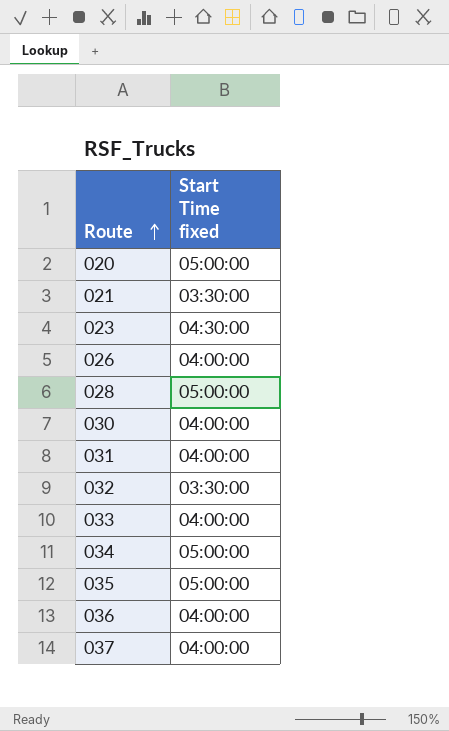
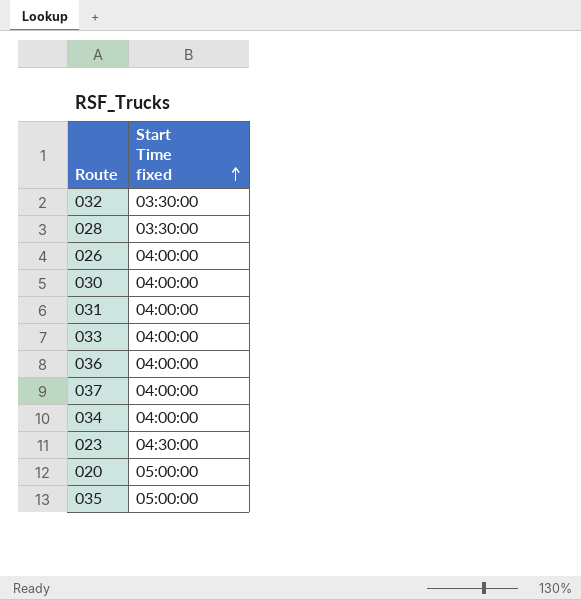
row order: Route ascending -> Start Time fixed ascending
row 021: 03:30:00 -> none
028 | Start Time fixed: 05:00:00 -> 03:30:00
034 | Start Time fixed: 05:00:00 -> 04:00:00

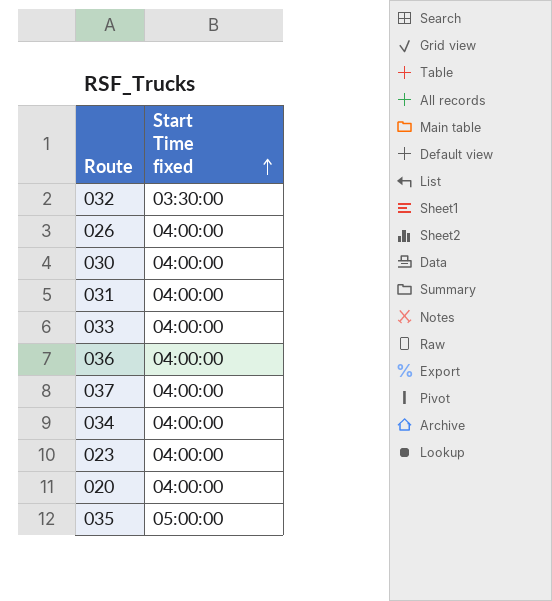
row 028: 03:30:00 -> none
023 | Start Time fixed: 04:30:00 -> 04:00:00
020 | Start Time fixed: 05:00:00 -> 04:00:00

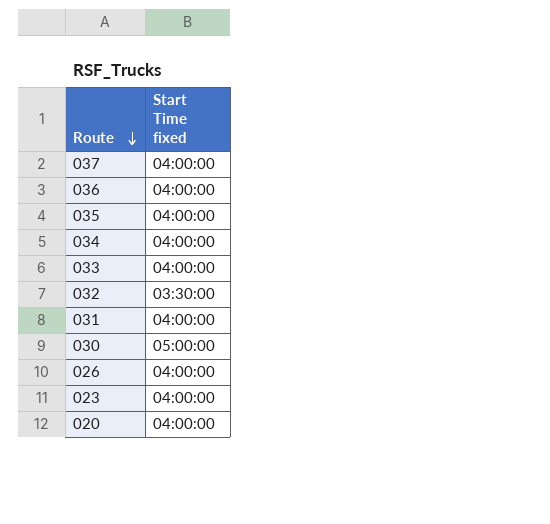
row order: Start Time fixed ascending -> Route descending
035 | Start Time fixed: 05:00:00 -> 04:00:00
030 | Start Time fixed: 04:00:00 -> 05:00:00

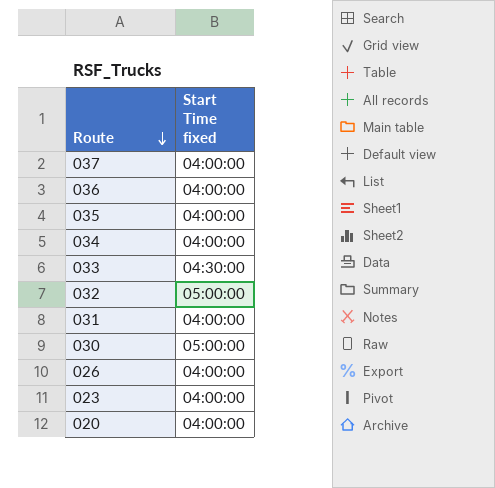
033 | Start Time fixed: 04:00:00 -> 04:30:00
032 | Start Time fixed: 03:30:00 -> 05:00:00

